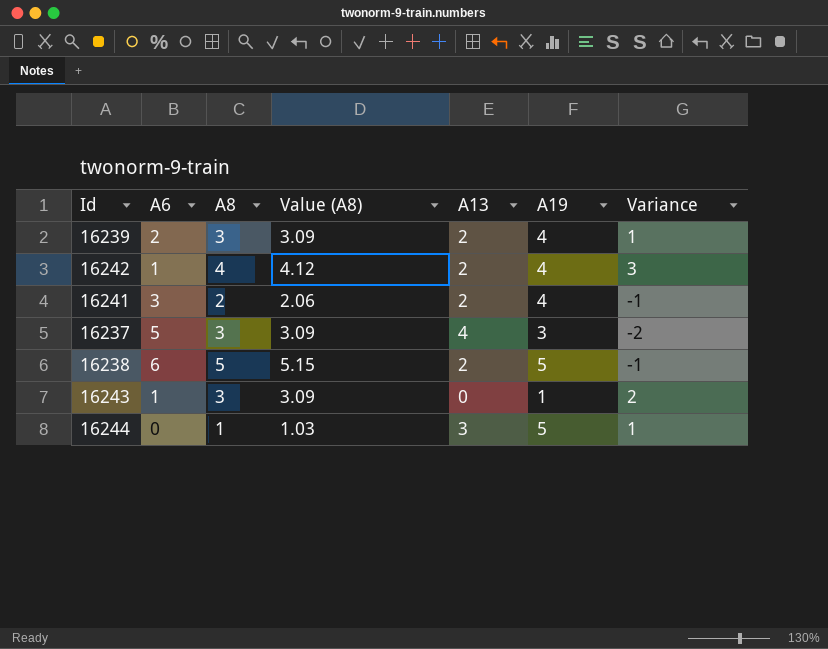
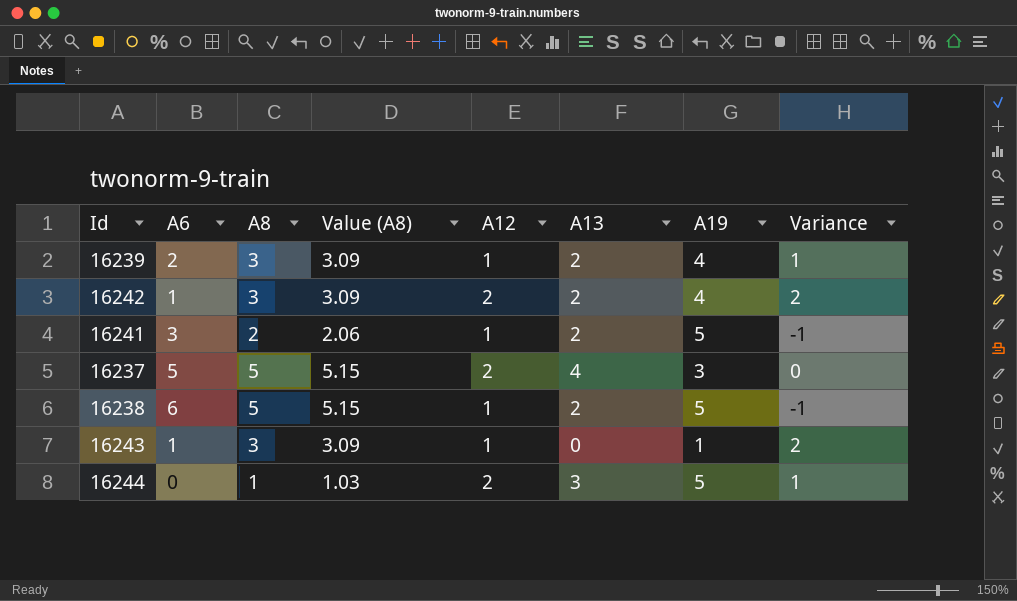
column A12 | position: none -> 5
16242 | A8: 4 -> 3
16242 | Value (A8): 4.12 -> 3.09
16242 | Variance: 3 -> 2
16241 | A19: 4 -> 5
16237 | A8: 3 -> 5
16237 | Value (A8): 3.09 -> 5.15
16237 | Variance: -2 -> 0

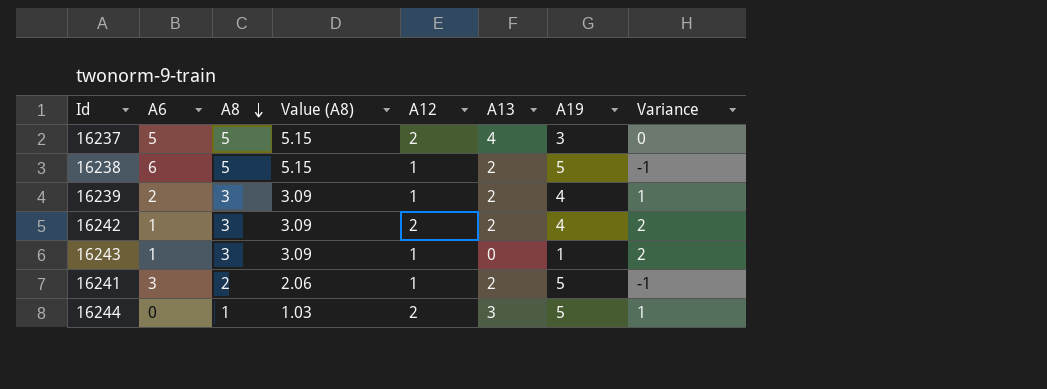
row order: none -> A8 descending

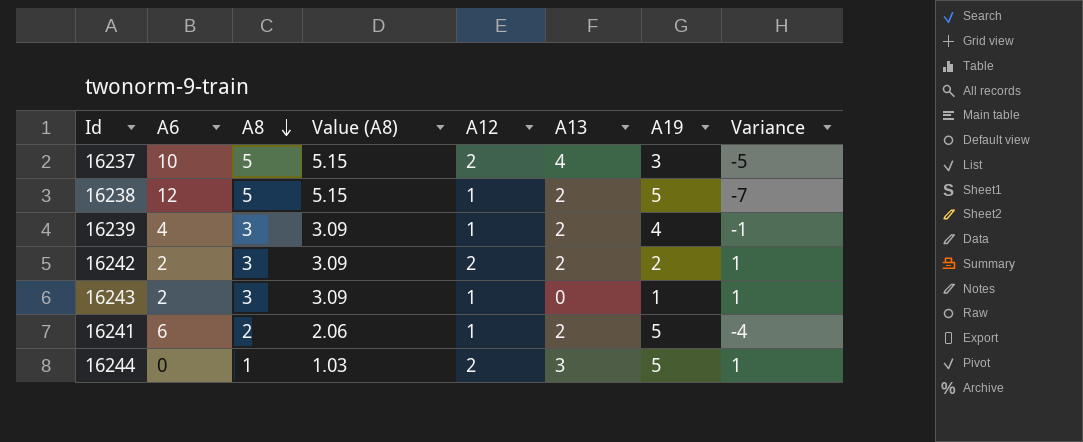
16237 | A6: 5 -> 10
16237 | Variance: 0 -> -5
16238 | A6: 6 -> 12
16238 | Variance: -1 -> -7
16239 | A6: 2 -> 4
16239 | Variance: 1 -> -1
16242 | A6: 1 -> 2
16242 | A19: 4 -> 2
16242 | Variance: 2 -> 1
16243 | A6: 1 -> 2
16243 | Variance: 2 -> 1
16241 | A6: 3 -> 6
16241 | Variance: -1 -> -4

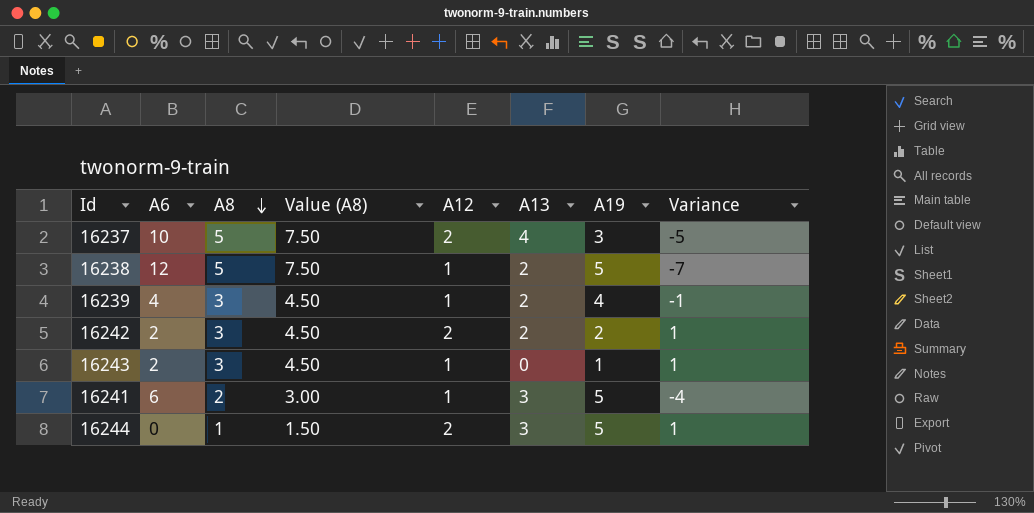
column Value (A8) | formula: [A8] * 1.03 -> [A8] * 1.5
16241 | A13: 2 -> 3

